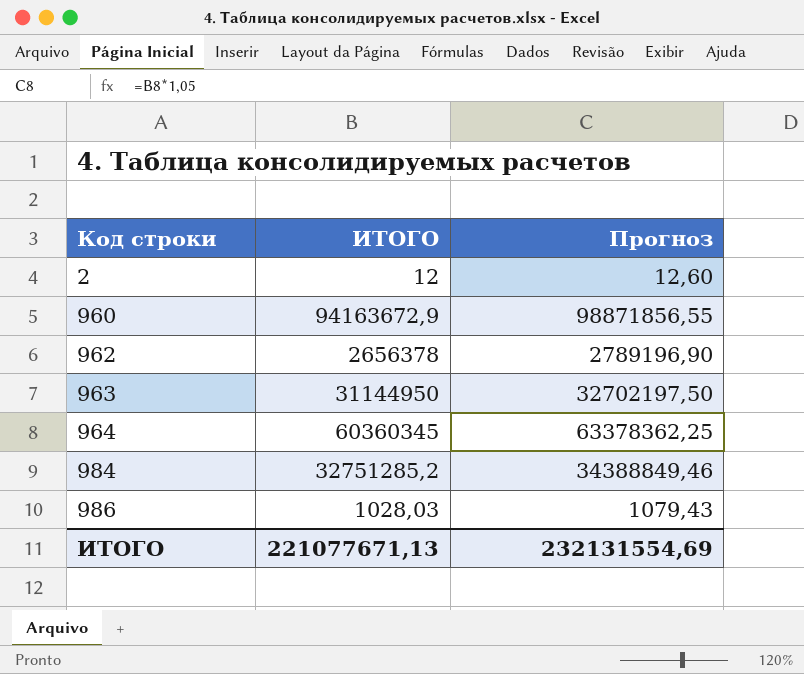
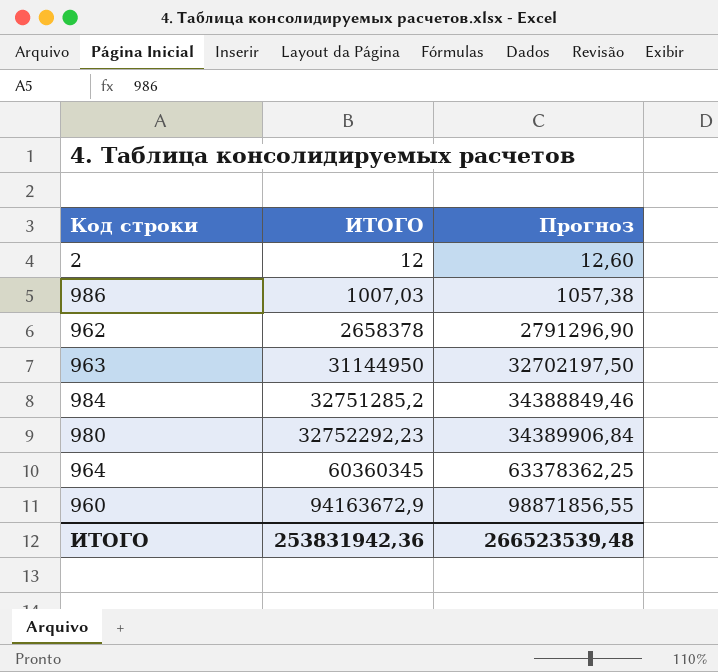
row order: Код строки ascending -> ИТОГО ascending
986 | ИТОГО: 1028,03 -> 1007,03
986 | Прогноз: 1079,43 -> 1057,38
962 | ИТОГО: 2656378 -> 2658378
962 | Прогноз: 2789196,90 -> 2791296,90
row 980: none -> 32752292,23 | 34389906,84
ИТОГО | ИТОГО: 221077671,13 -> 253831942,36
ИТОГО | Прогноз: 232131554,69 -> 266523539,48

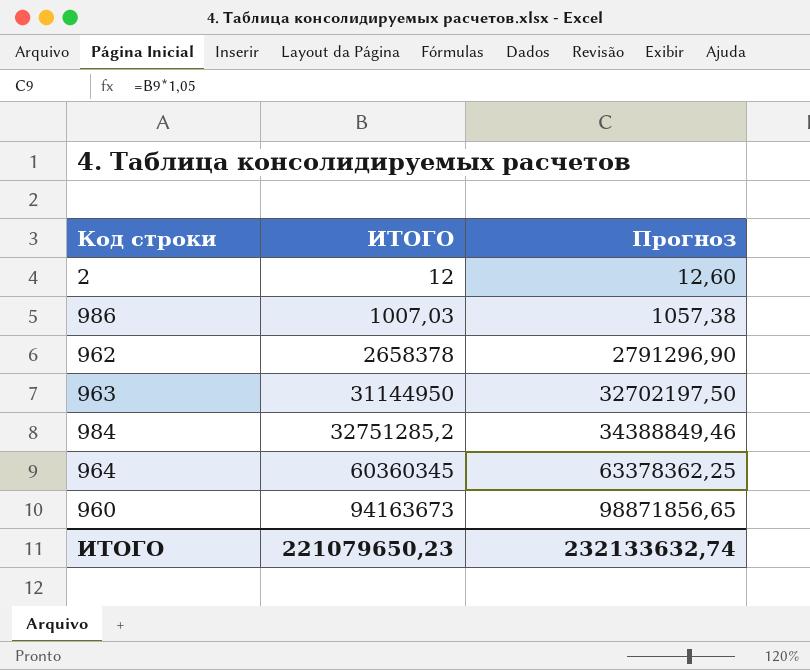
row 980: 32752292,23 | 34389906,84 -> none
960 | ИТОГО: 94163672,9 -> 94163673
960 | Прогноз: 98871856,55 -> 98871856,65
ИТОГО | ИТОГО: 253831942,36 -> 221079650,23
ИТОГО | Прогноз: 266523539,48 -> 232133632,74

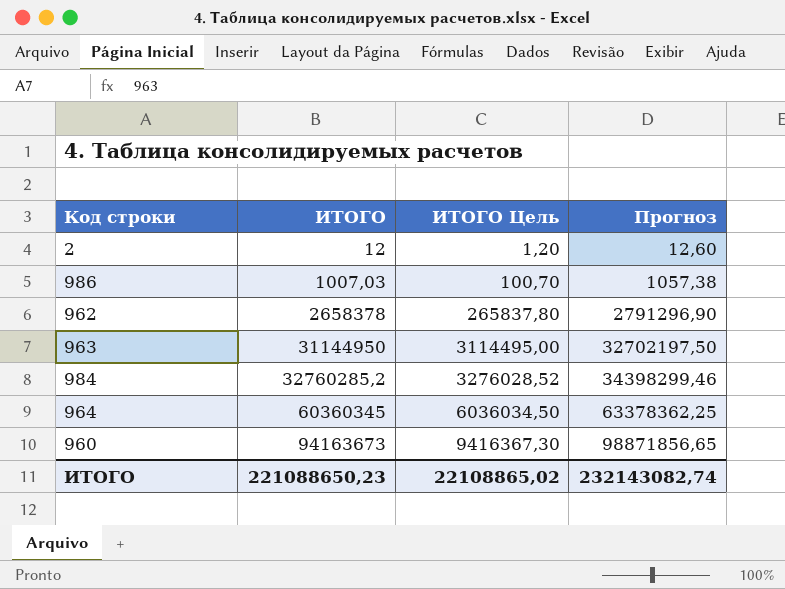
column ИТОГО Цель | formula: none -> [ИТОГО] * 0,1
984 | ИТОГО: 32751285,2 -> 32760285,2
984 | Прогноз: 34388849,46 -> 34398299,46
ИТОГО | ИТОГО: 221079650,23 -> 221088650,23
ИТОГО | Прогноз: 232133632,74 -> 232143082,74

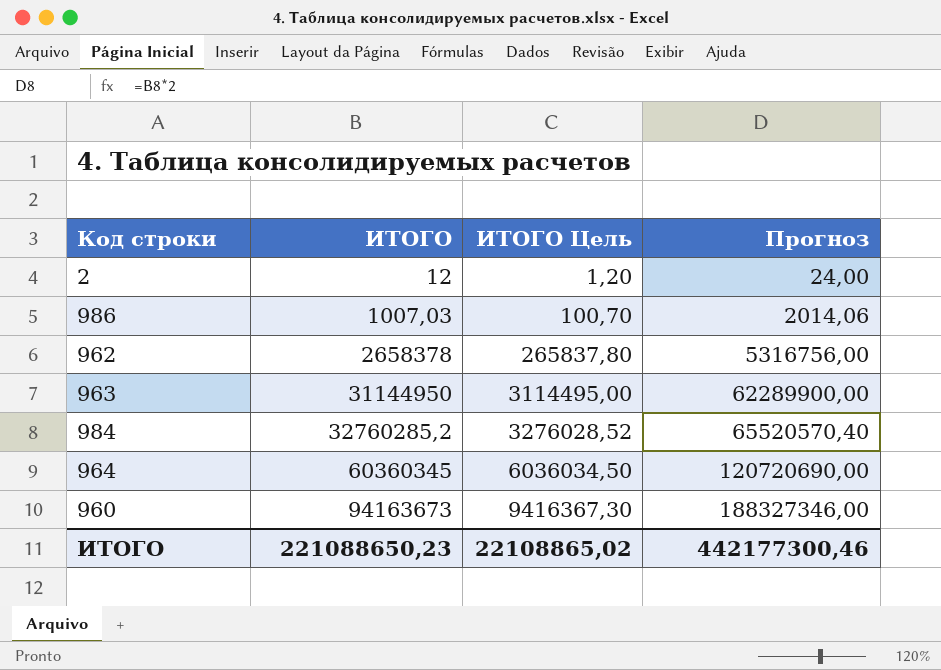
column Прогноз | formula: [ИТОГО] * 1,05 -> [ИТОГО] * 2
ИТОГО | Прогноз: 232143082,74 -> 442177300,46

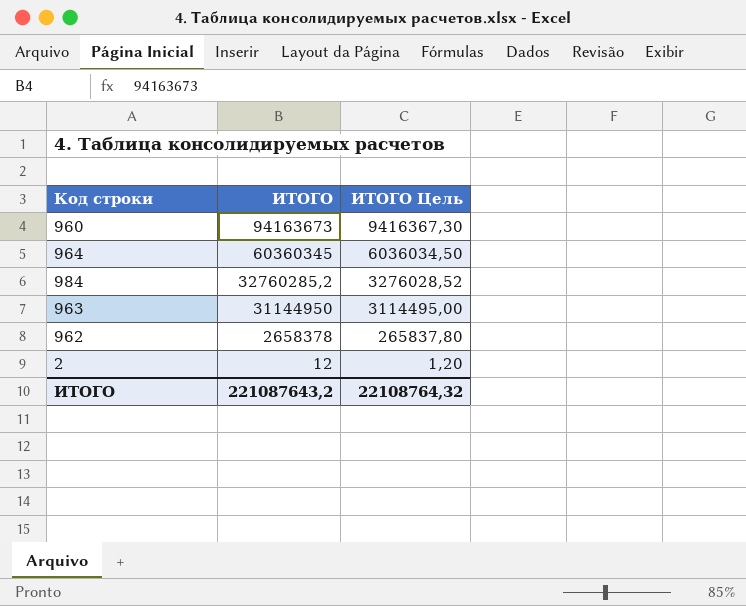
row order: ИТОГО ascending -> ИТОГО descending
column Прогноз | formula: [ИТОГО] * 2 -> none
row 986: 1007,03 | 100,70 | 2014,06 -> none
ИТОГО | ИТОГО: 221088650,23 -> 221087643,2
ИТОГО | ИТОГО Цель: 22108865,02 -> 22108764,32

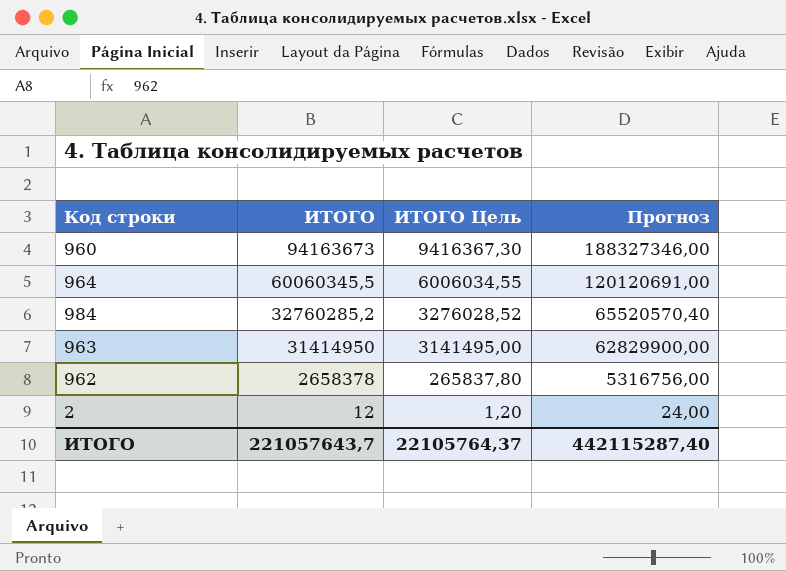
column Прогноз | formula: none -> [ИТОГО] * 2
964 | ИТОГО: 60360345 -> 60060345,5
964 | ИТОГО Цель: 6036034,50 -> 6006034,55
963 | ИТОГО: 31144950 -> 31414950
963 | ИТОГО Цель: 3114495,00 -> 3141495,00
ИТОГО | ИТОГО: 221087643,2 -> 221057643,7
ИТОГО | ИТОГО Цель: 22108764,32 -> 22105764,37

